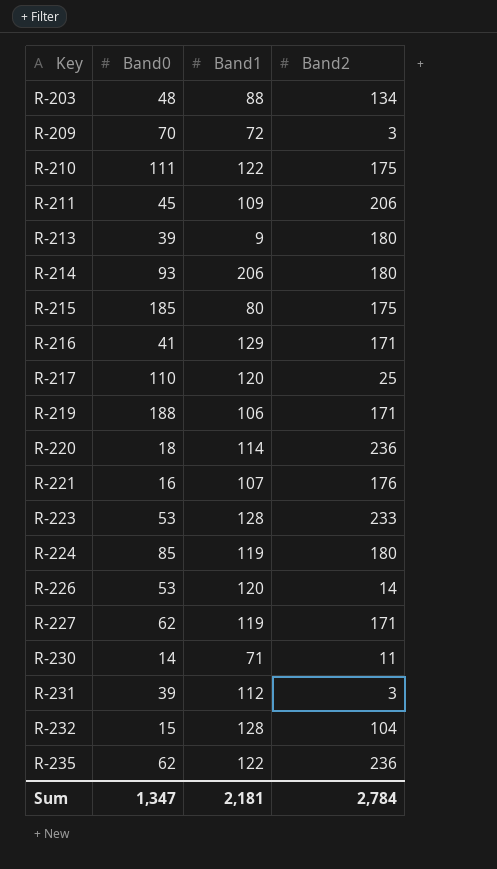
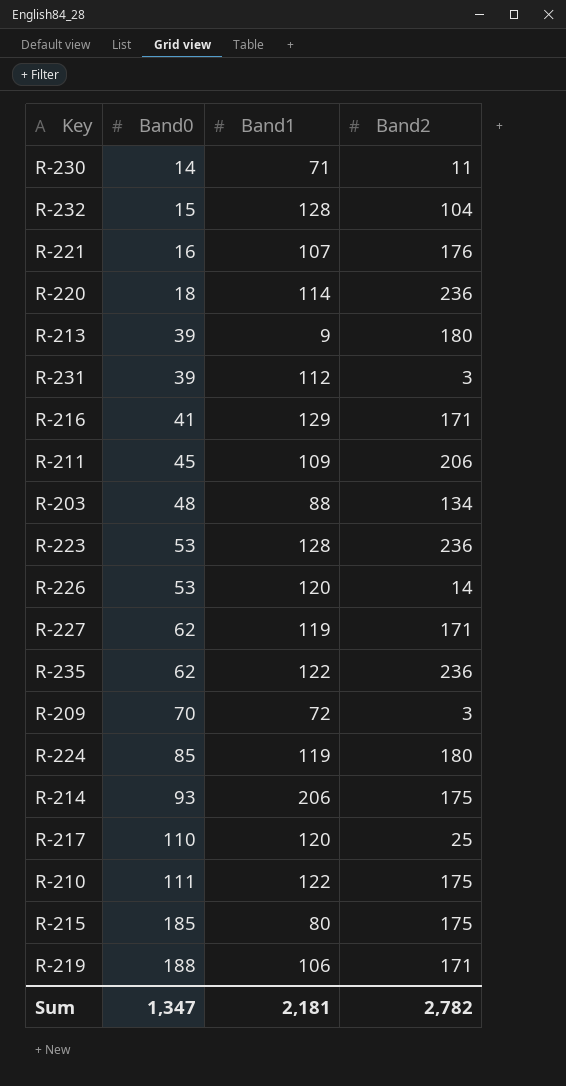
row order: Key ascending -> Band0 ascending
R-223 | Band2: 233 -> 236
R-214 | Band2: 180 -> 175
Sum | Band2: 2,784 -> 2,782

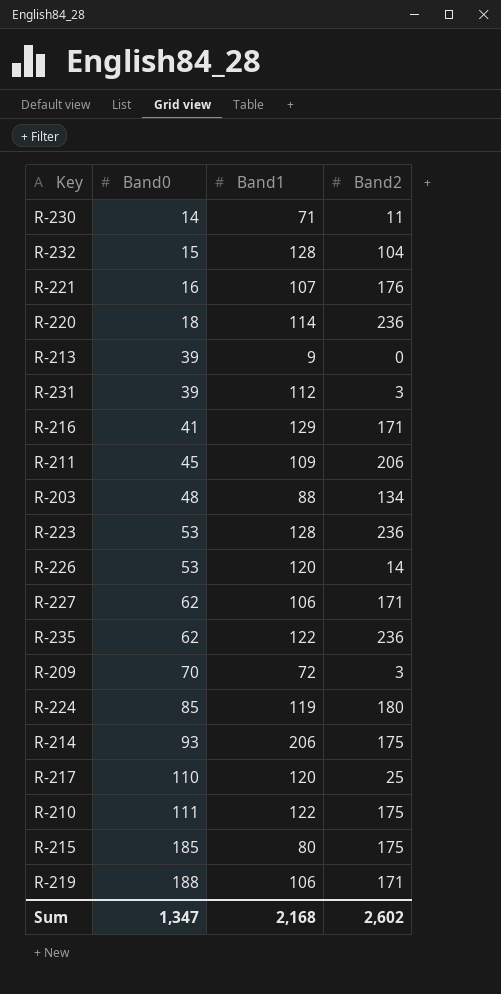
R-213 | Band2: 180 -> 0
R-227 | Band1: 119 -> 106
Sum | Band1: 2,181 -> 2,168
Sum | Band2: 2,782 -> 2,602

